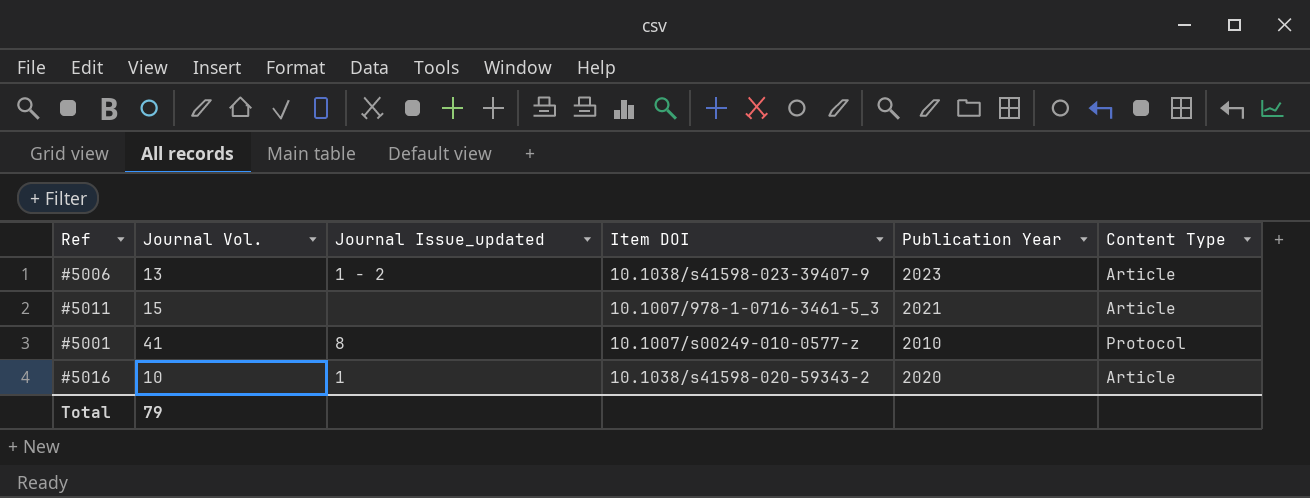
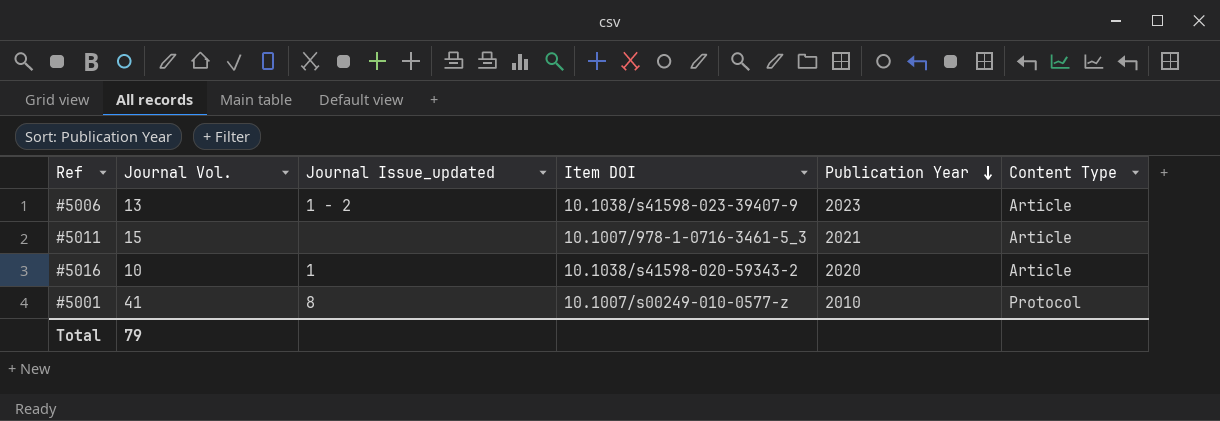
row order: none -> Publication Year descending

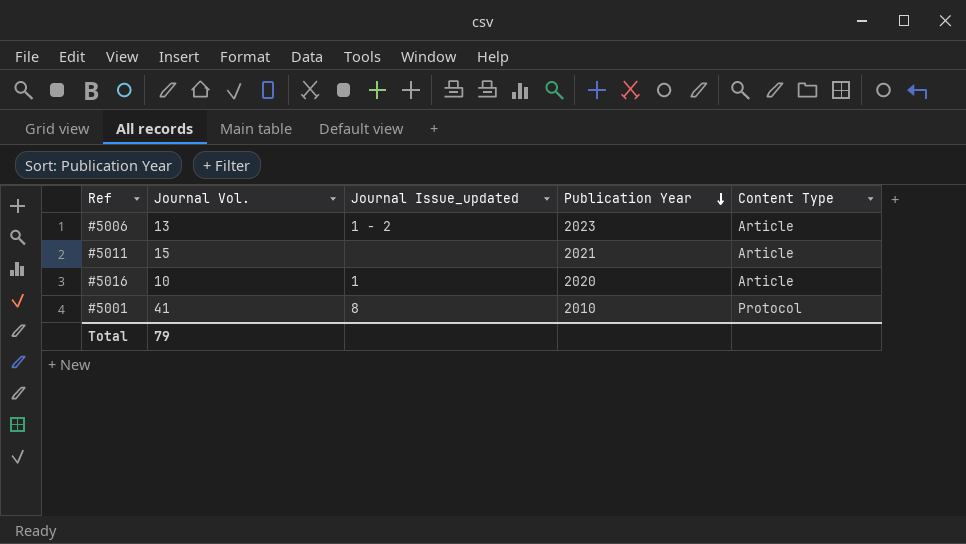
column Item DOI | position: 4 -> none

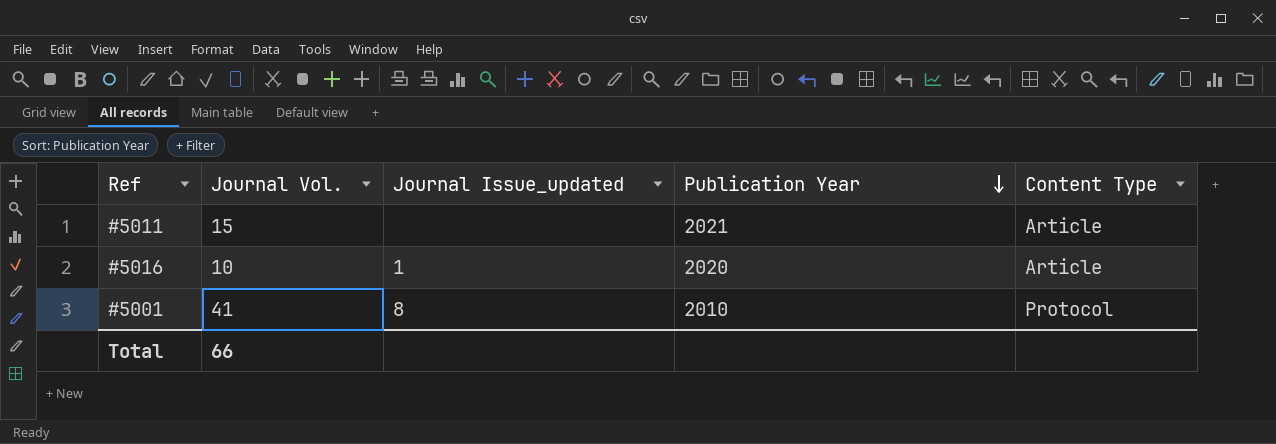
row #5006: 13 | 1 - 2 | 2023 | Article -> none
Total | Journal Vol.: 79 -> 66

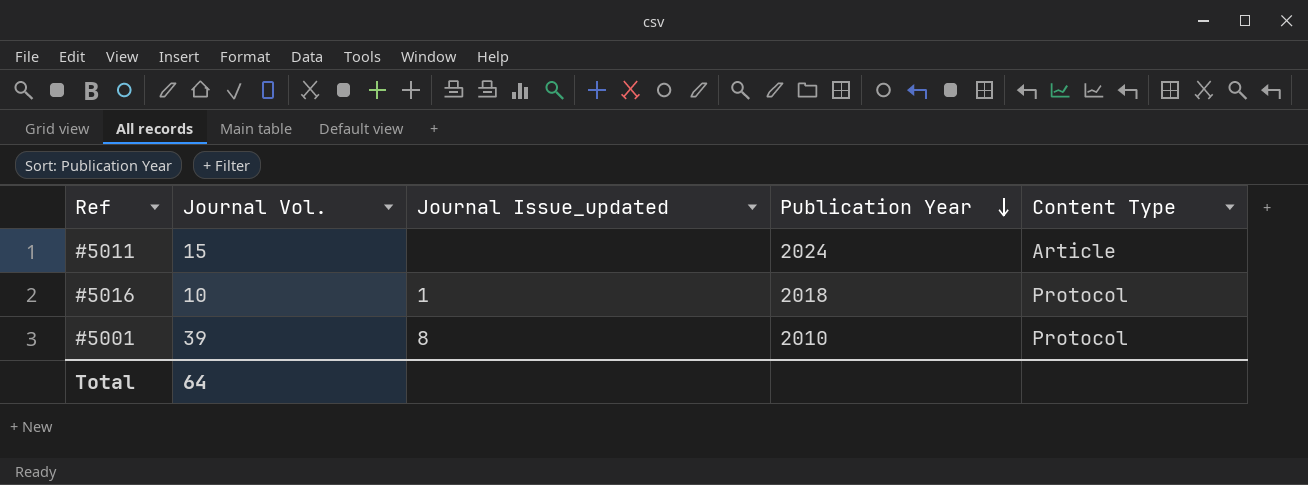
#5011 | Publication Year: 2021 -> 2024
#5016 | Publication Year: 2020 -> 2018
#5016 | Content Type: Article -> Protocol
#5001 | Journal Vol.: 41 -> 39
Total | Journal Vol.: 66 -> 64

